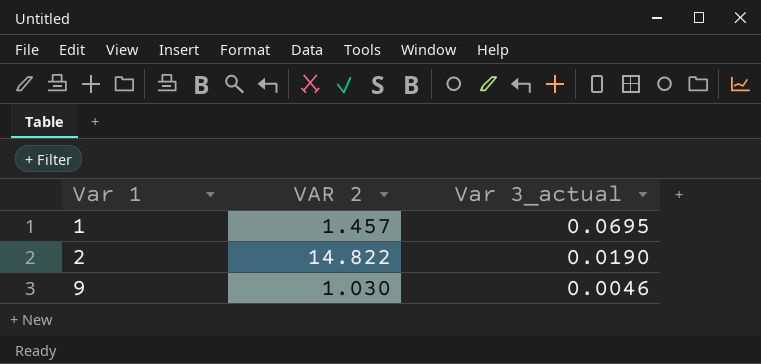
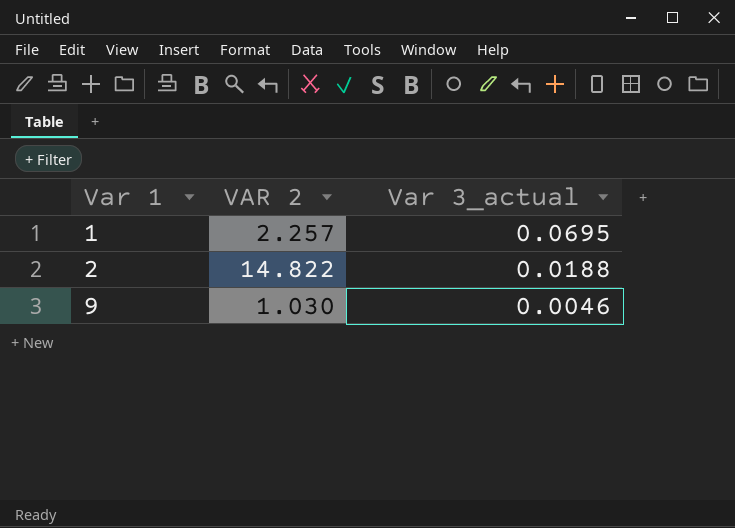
1 | VAR 2: 1.457 -> 2.257
2 | Var 3_actual: 0.0190 -> 0.0188

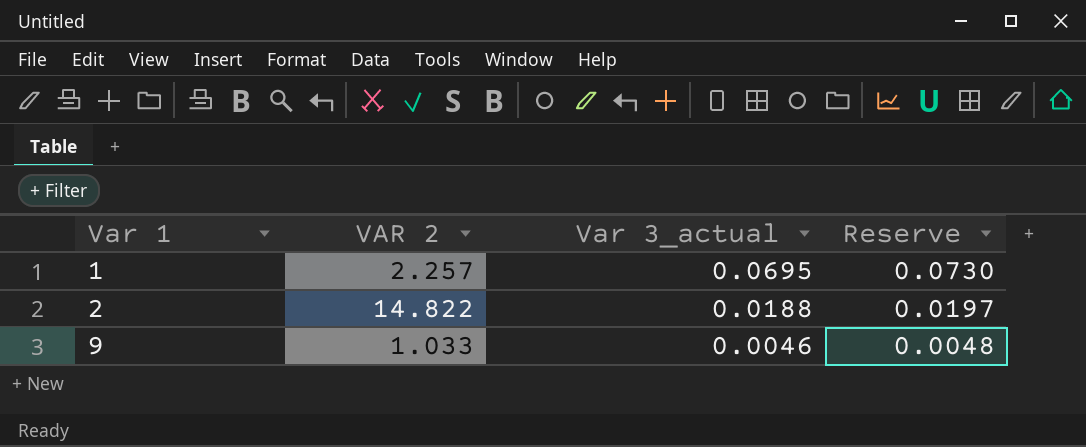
column Reserve | formula: none -> [Var 3_actual] * 1.05
9 | VAR 2: 1.030 -> 1.033

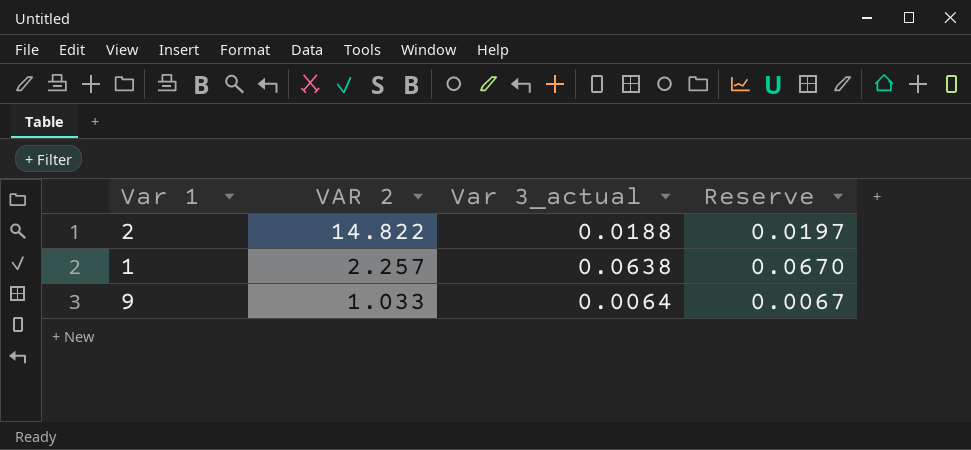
row order: Var 1 ascending -> VAR 2 descending
1 | Var 3_actual: 0.0695 -> 0.0638
1 | Reserve: 0.0730 -> 0.0670
9 | Var 3_actual: 0.0046 -> 0.0064
9 | Reserve: 0.0048 -> 0.0067

